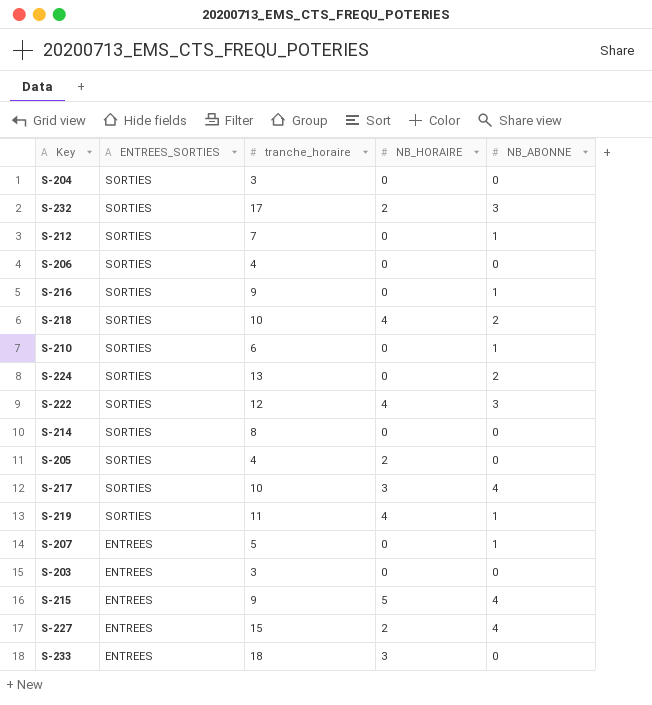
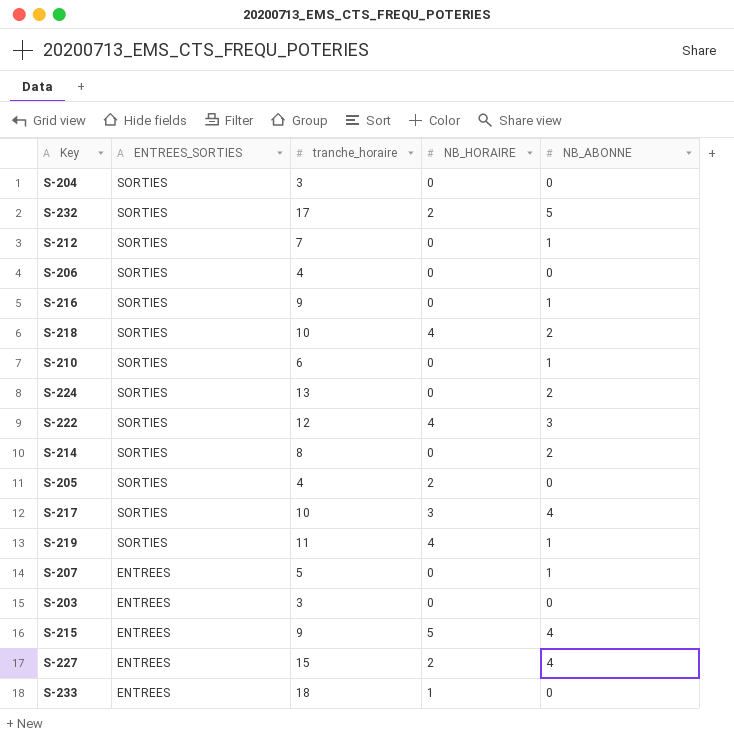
S-232 | NB_ABONNE: 3 -> 5
S-214 | NB_ABONNE: 0 -> 2
S-233 | NB_HORAIRE: 3 -> 1

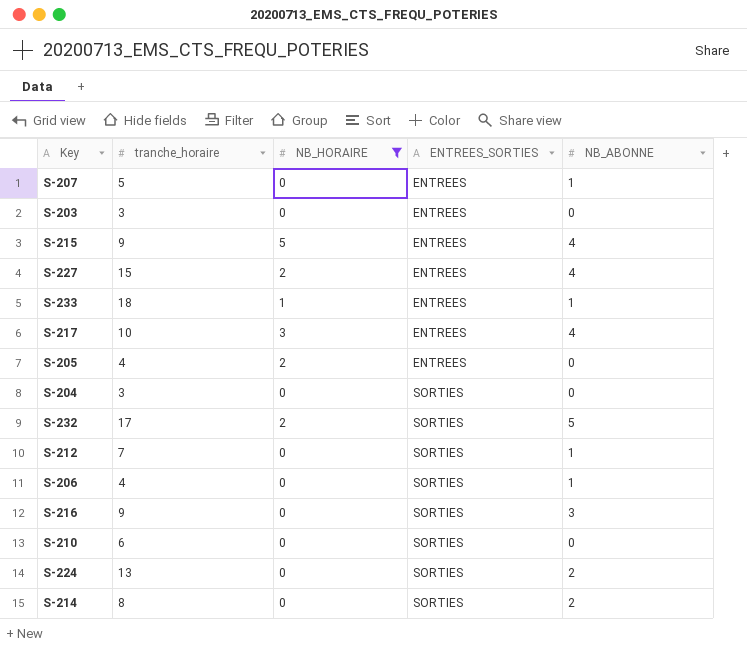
filter: none -> NB_HORAIRE != 4
row order: ENTREES_SORTIES descending -> ENTREES_SORTIES ascending
column ENTREES_SORTIES | position: 2 -> 4
S-233 | NB_ABONNE: 0 -> 1
S-217 | ENTREES_SORTIES: SORTIES -> ENTREES
S-205 | ENTREES_SORTIES: SORTIES -> ENTREES
S-206 | NB_ABONNE: 0 -> 1
S-216 | NB_ABONNE: 1 -> 3
S-210 | NB_ABONNE: 1 -> 0

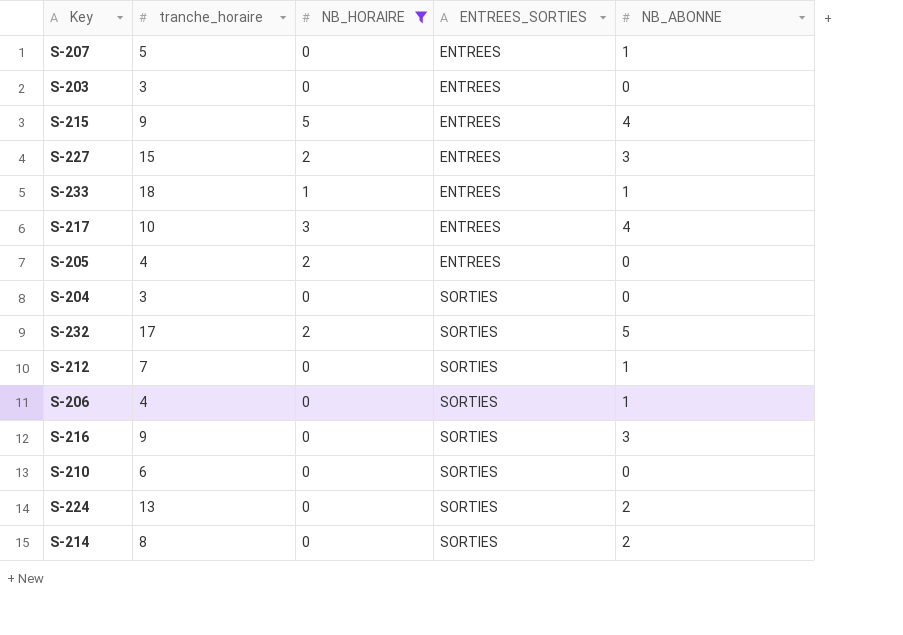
S-227 | NB_ABONNE: 4 -> 3

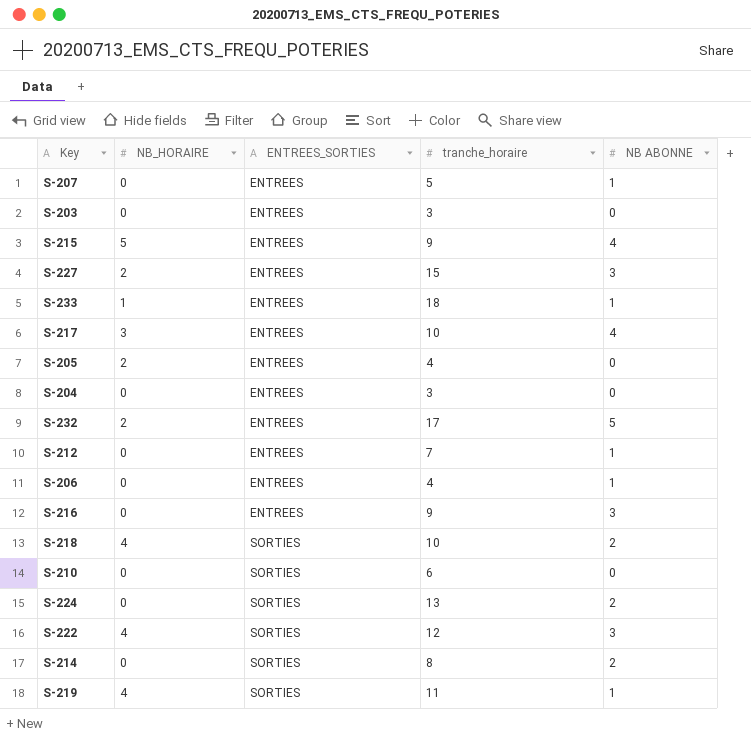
filter: NB_HORAIRE != 4 -> none
column tranche_horaire | position: 2 -> 4
column name: NB_ABONNE -> NB ABONNE
S-204 | ENTREES_SORTIES: SORTIES -> ENTREES
S-232 | ENTREES_SORTIES: SORTIES -> ENTREES
S-212 | ENTREES_SORTIES: SORTIES -> ENTREES
S-206 | ENTREES_SORTIES: SORTIES -> ENTREES
S-216 | ENTREES_SORTIES: SORTIES -> ENTREES

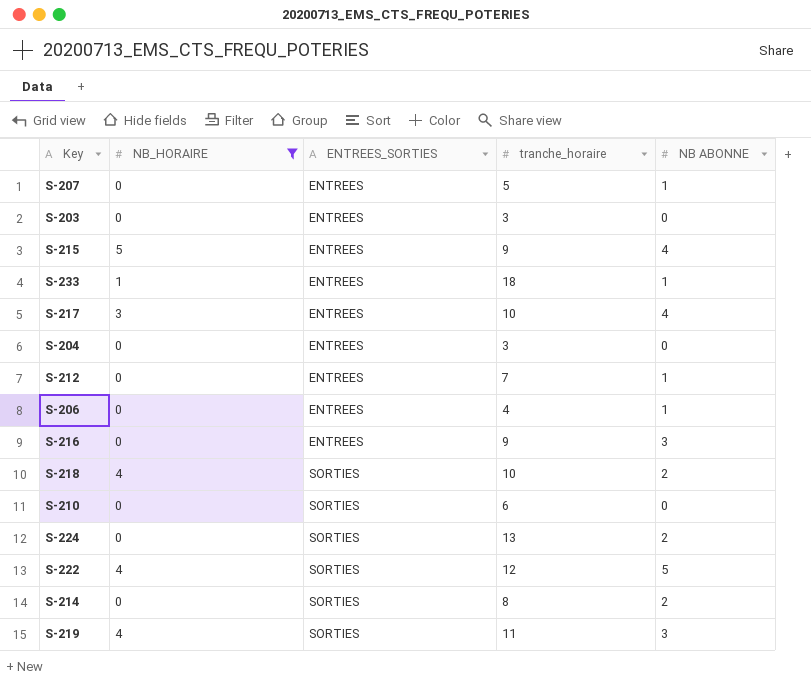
filter: none -> NB_HORAIRE != 2
S-222 | NB ABONNE: 3 -> 5
S-219 | NB ABONNE: 1 -> 3

